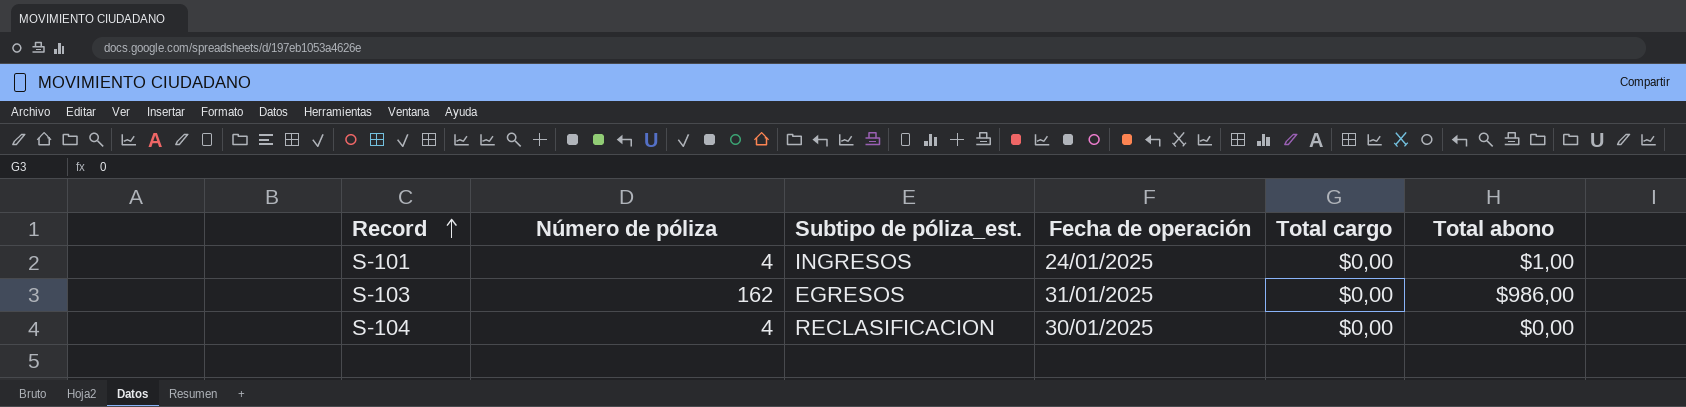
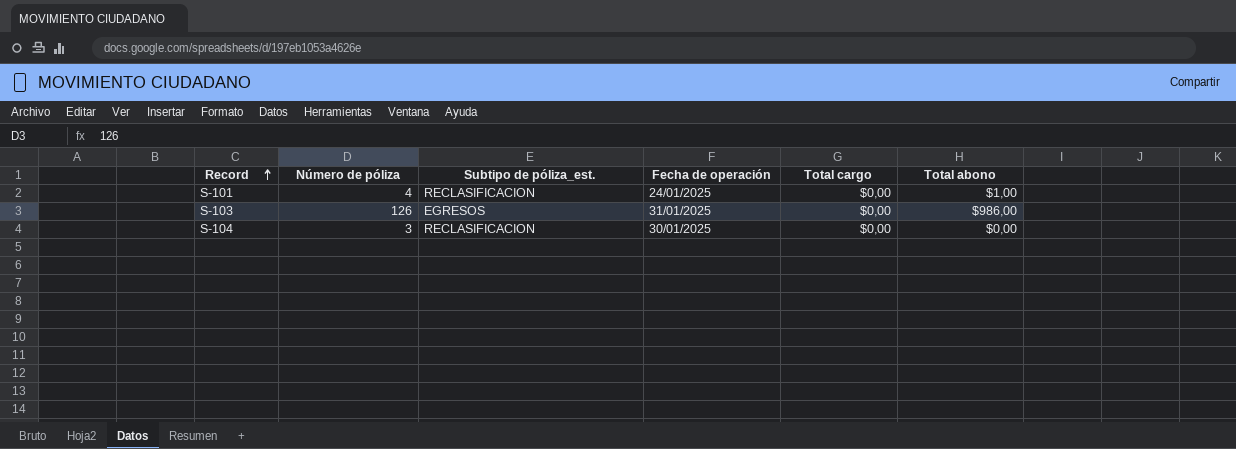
S-101 | Subtipo de póliza_est.: INGRESOS -> RECLASIFICACION
S-103 | Número de póliza: 162 -> 126
S-104 | Número de póliza: 4 -> 3

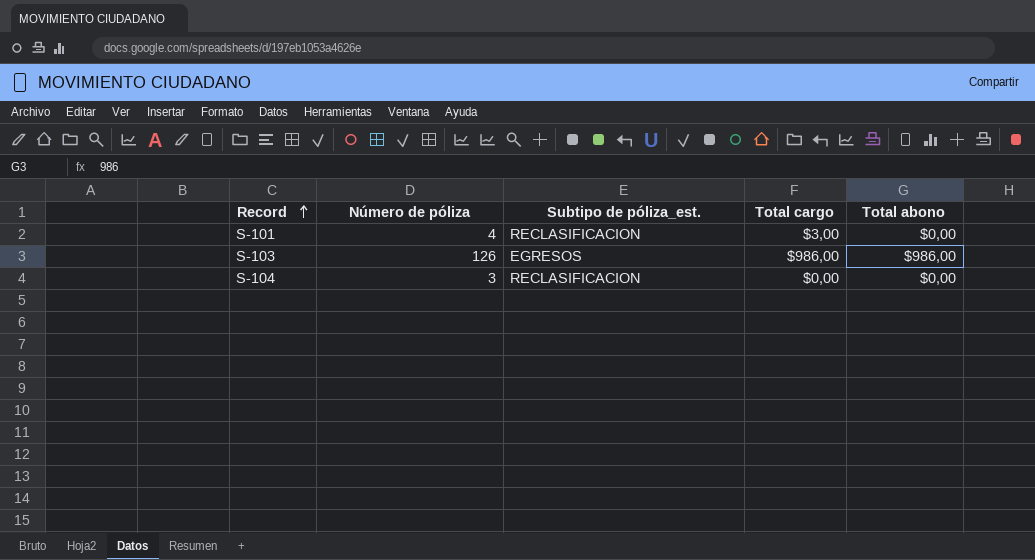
column Fecha de operación | position: 4 -> none
S-101 | Total cargo: $0,00 -> $3,00
S-101 | Total abono: $1,00 -> $0,00
S-103 | Total cargo: $0,00 -> $986,00

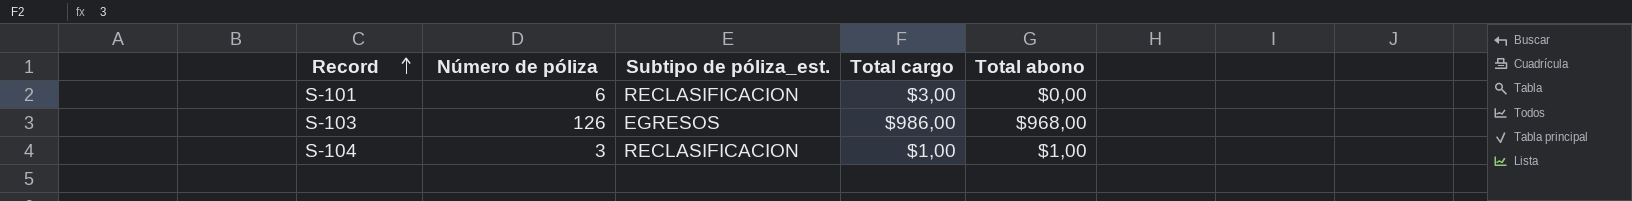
S-101 | Número de póliza: 4 -> 6
S-103 | Total abono: $986,00 -> $968,00
S-104 | Total cargo: $0,00 -> $1,00
S-104 | Total abono: $0,00 -> $1,00

